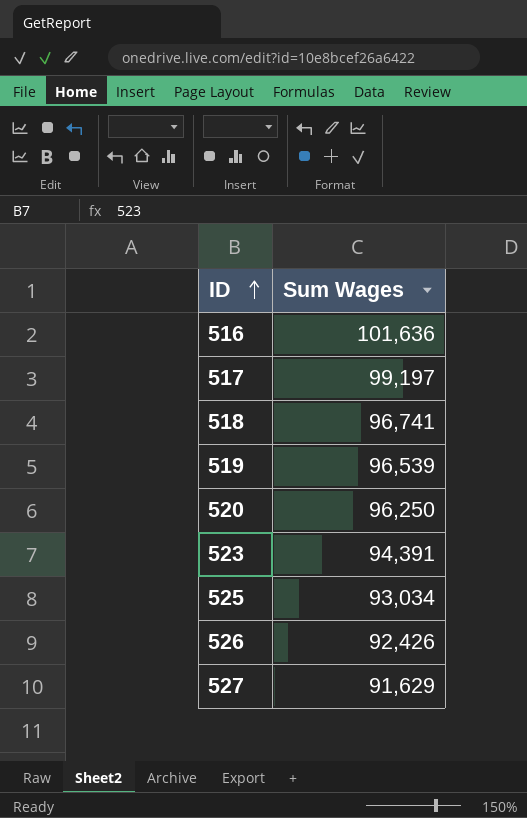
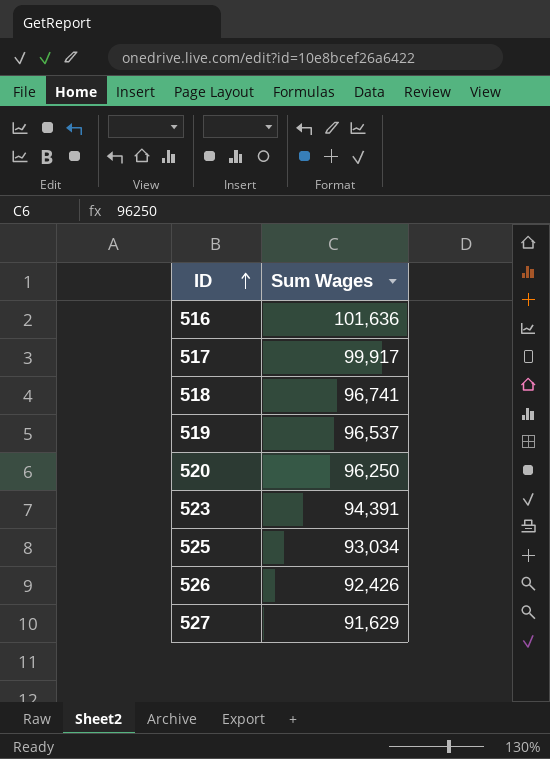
517 | Sum Wages: 99,197 -> 99,917
519 | Sum Wages: 96,539 -> 96,537

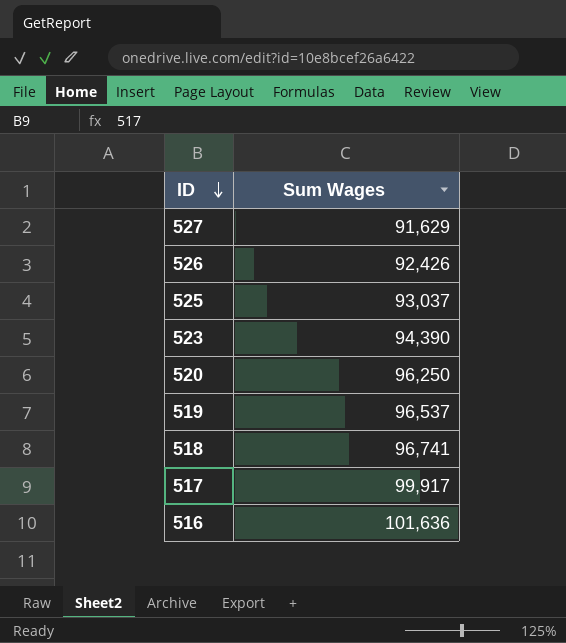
row order: ID ascending -> ID descending
525 | Sum Wages: 93,034 -> 93,037
523 | Sum Wages: 94,391 -> 94,390

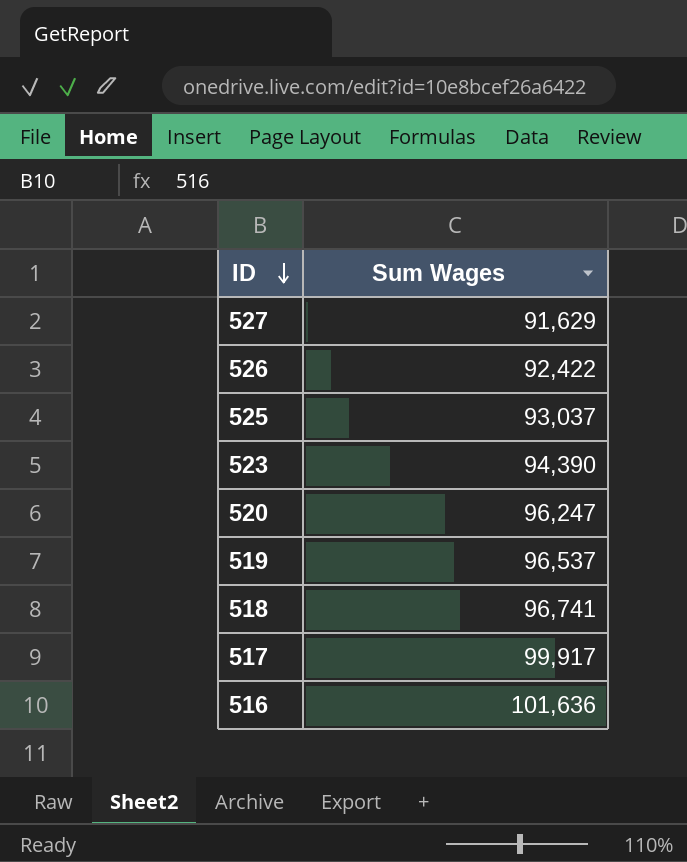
526 | Sum Wages: 92,426 -> 92,422
520 | Sum Wages: 96,250 -> 96,247

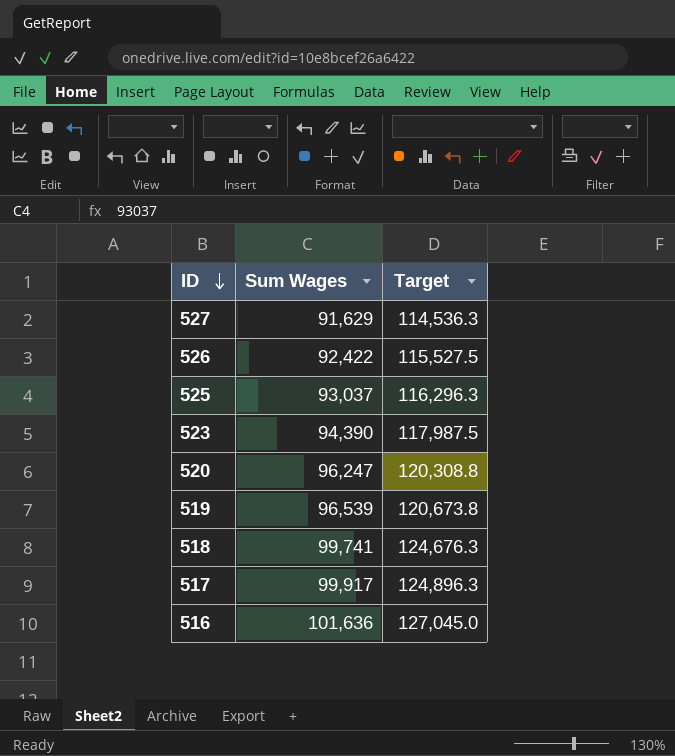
column Target | formula: none -> [Sum Wages] * 1.25
519 | Sum Wages: 96,537 -> 96,539
518 | Sum Wages: 96,741 -> 99,741

